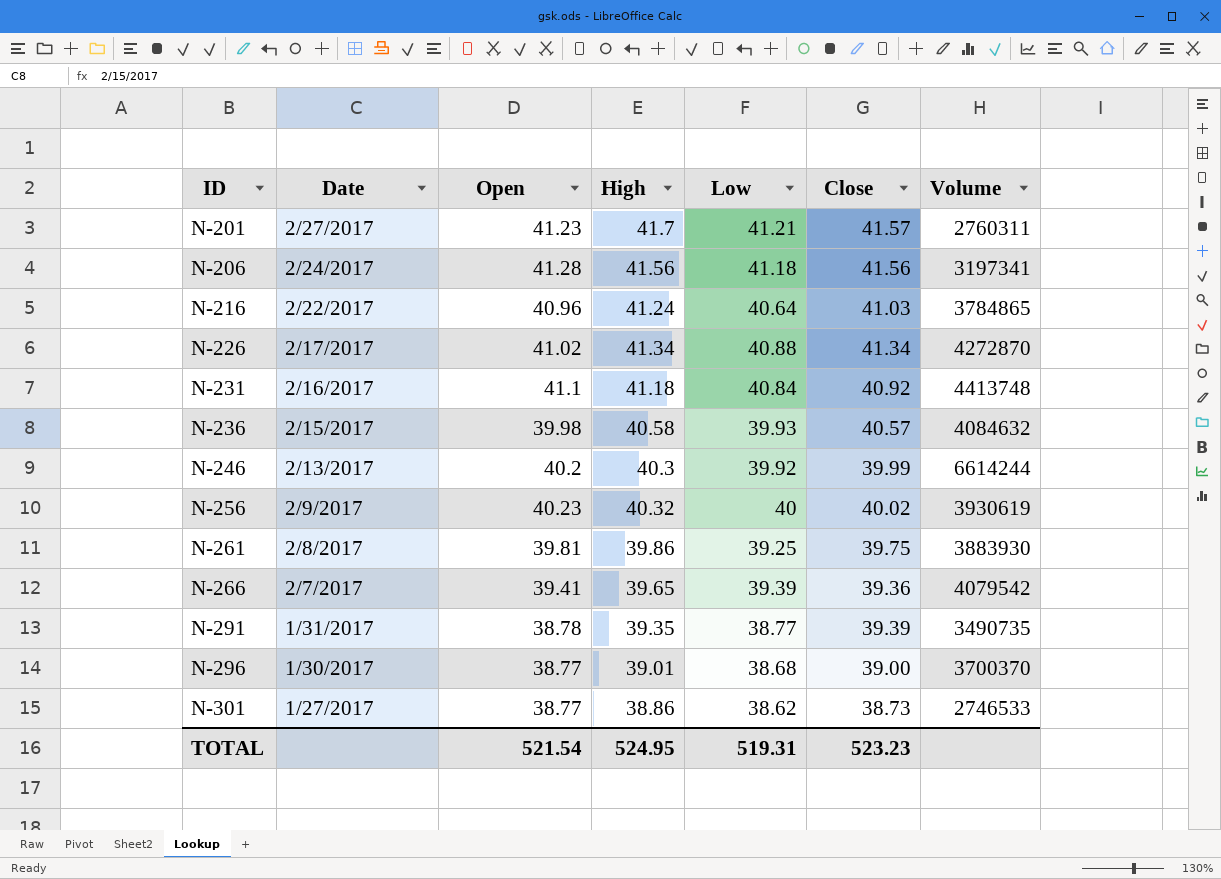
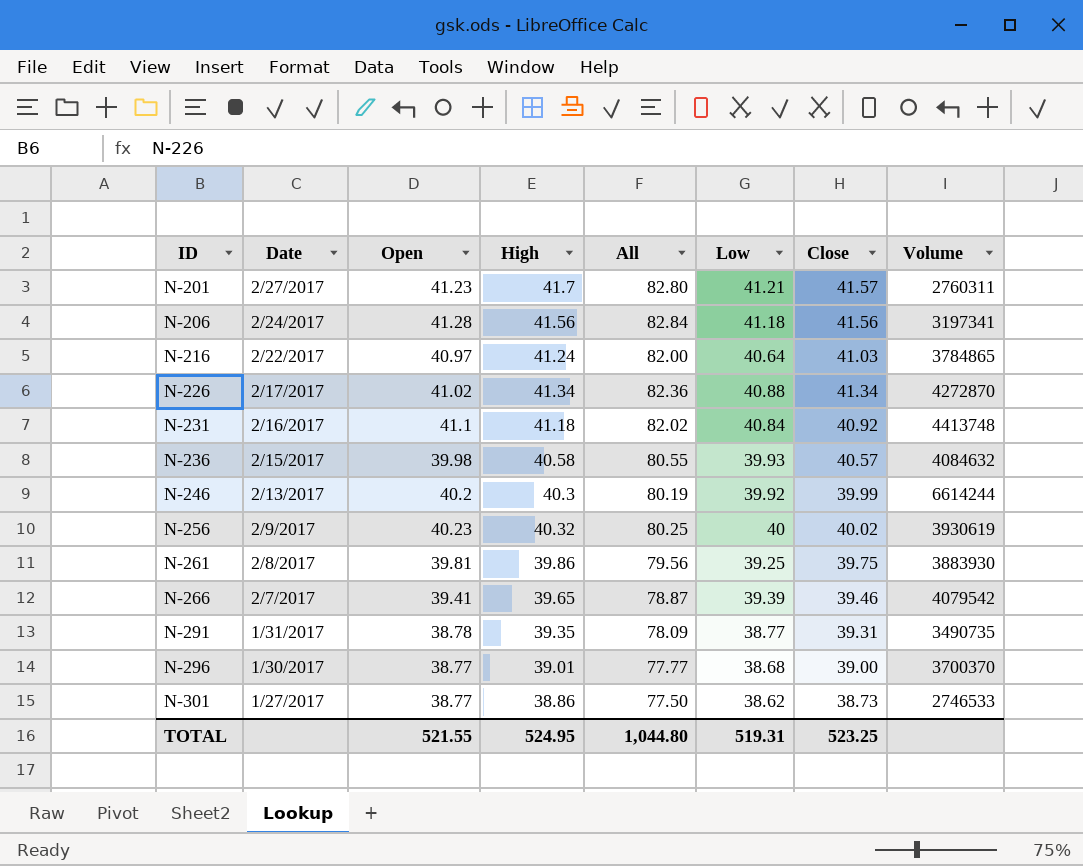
column All | formula: none -> [Open] + [Close]
N-216 | Open: 40.96 -> 40.97
N-266 | Close: 39.36 -> 39.46
N-291 | Close: 39.39 -> 39.31
TOTAL | Open: 521.54 -> 521.55
TOTAL | Close: 523.23 -> 523.25

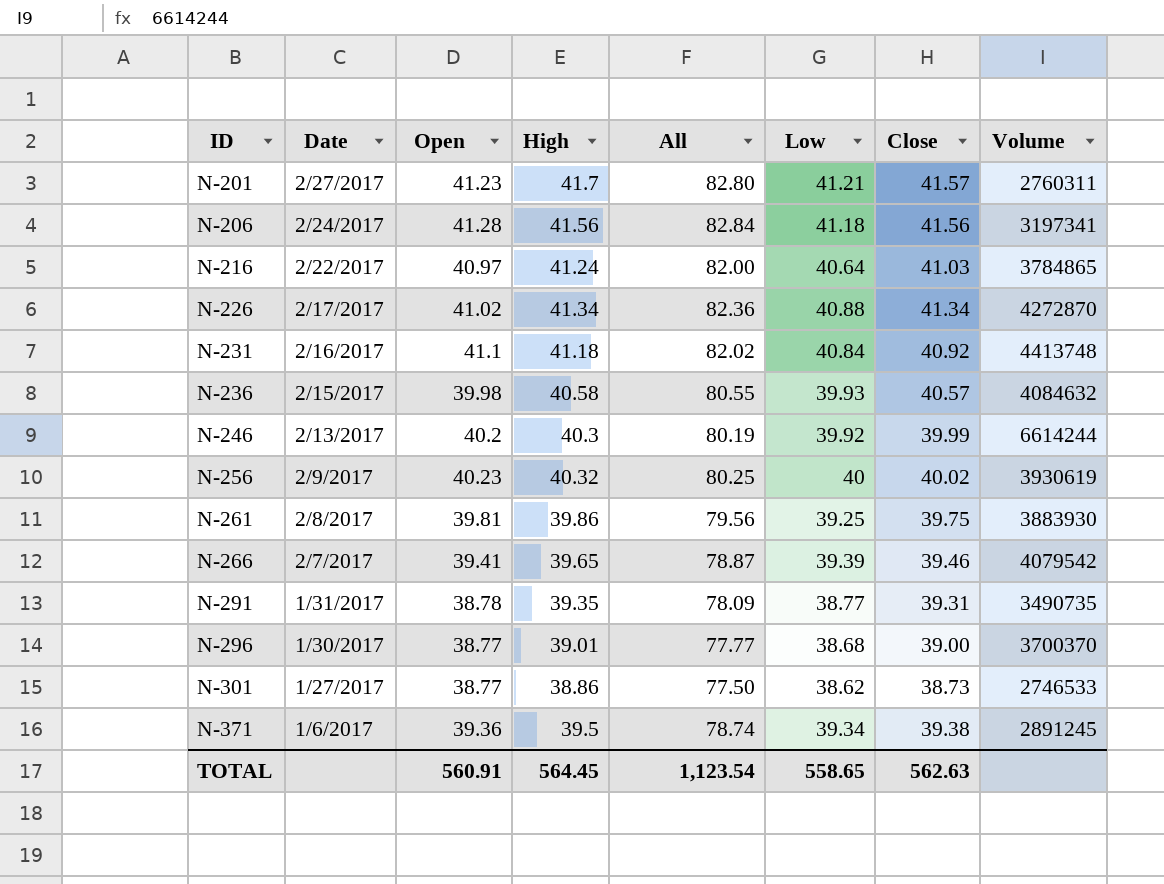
row N-371: none -> 1/6/2017 | 39.36 | 39.5 | 78.74 | 39.34 | 39.38 | 2891245
TOTAL | Open: 521.55 -> 560.91
TOTAL | High: 524.95 -> 564.45
TOTAL | All: 1,044.80 -> 1,123.54
TOTAL | Low: 519.31 -> 558.65
TOTAL | Close: 523.25 -> 562.63

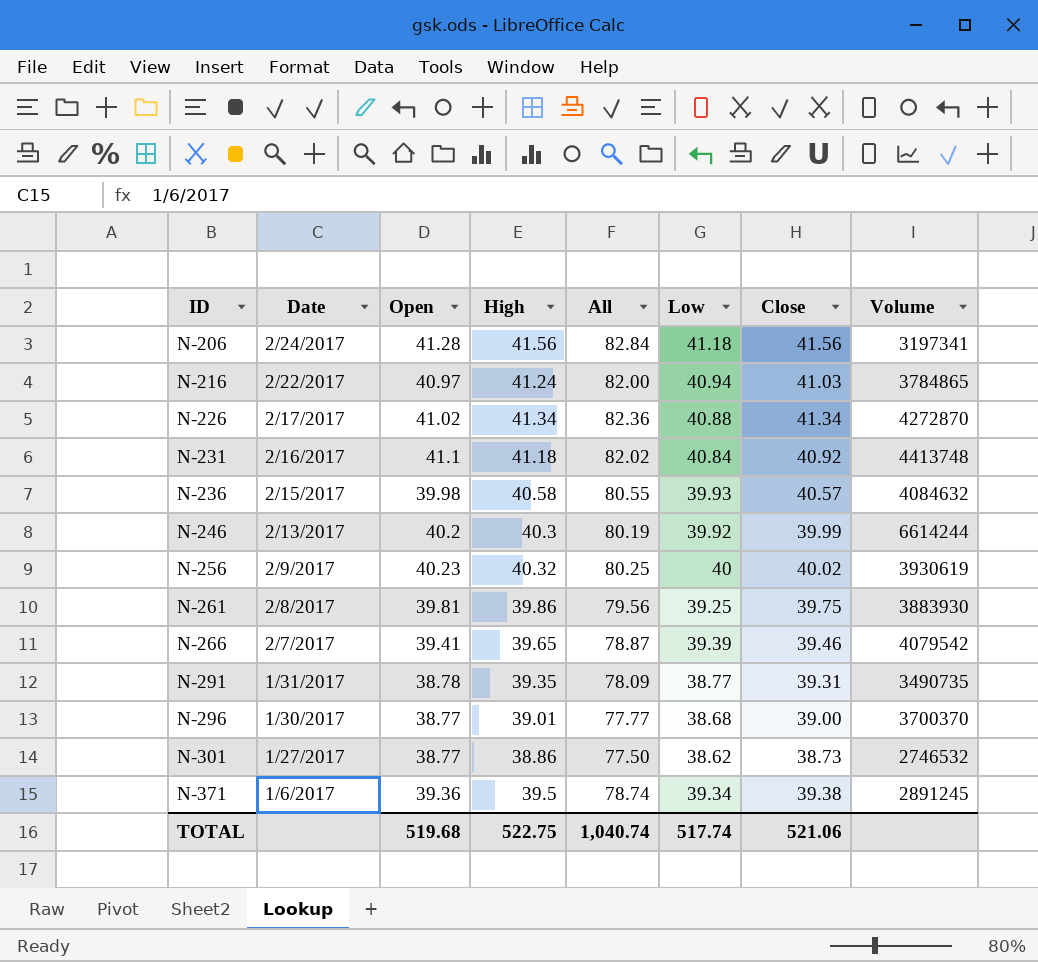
row N-201: 2/27/2017 | 41.23 | 41.7 | 82.80 | 41.21 | 41.57 | 2760311 -> none
N-216 | Low: 40.64 -> 40.94
N-301 | Volume: 2746533 -> 2746532
TOTAL | Open: 560.91 -> 519.68
TOTAL | High: 564.45 -> 522.75
TOTAL | All: 1,123.54 -> 1,040.74
TOTAL | Low: 558.65 -> 517.74
TOTAL | Close: 562.63 -> 521.06

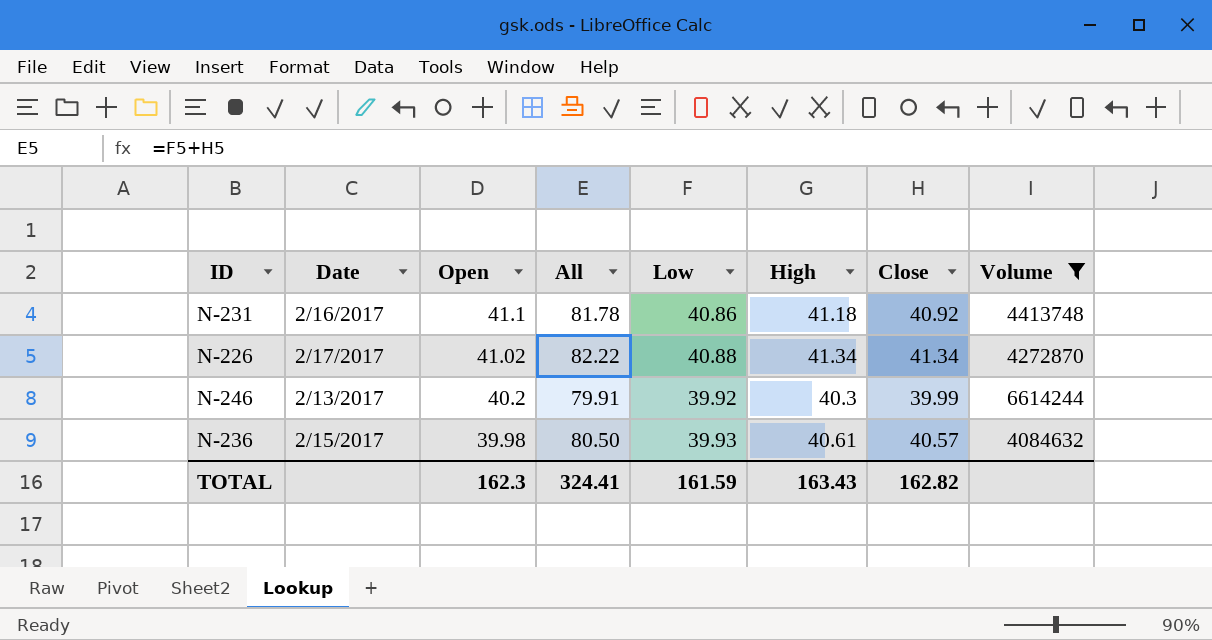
filter: none -> Volume >= 4084632
row order: ID ascending -> Open descending
column All | formula: [Open] + [Close] -> [Low] + [Close]
column High | position: 4 -> 6
N-231 | Low: 40.84 -> 40.86
N-236 | High: 40.58 -> 40.61
TOTAL | Open: 519.68 -> 162.3
TOTAL | All: 1,040.74 -> 324.41
TOTAL | Low: 517.74 -> 161.59
TOTAL | High: 522.75 -> 163.43
TOTAL | Close: 521.06 -> 162.82

